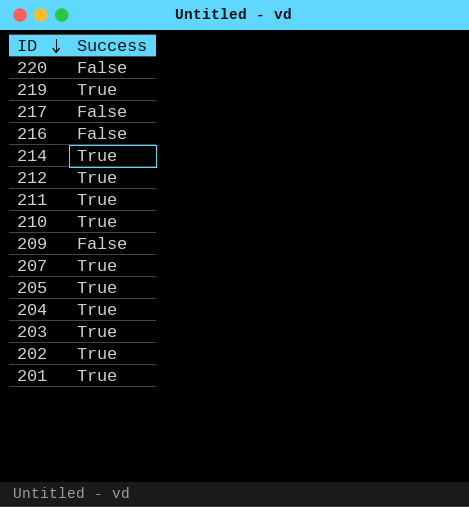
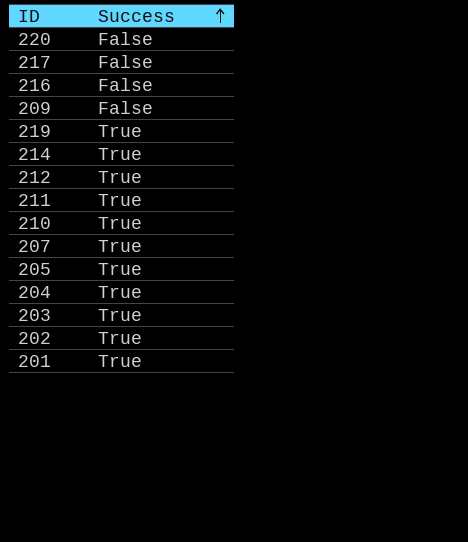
row order: ID descending -> Success ascending

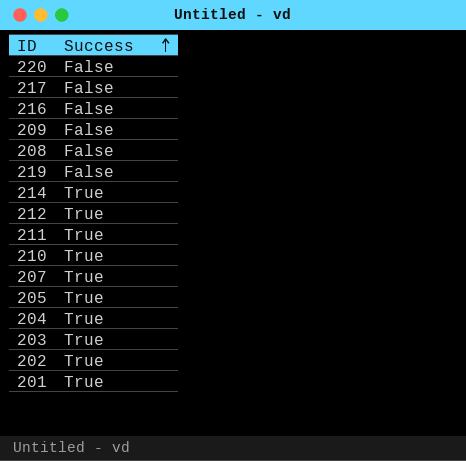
row 208: none -> False
219 | Success: True -> False

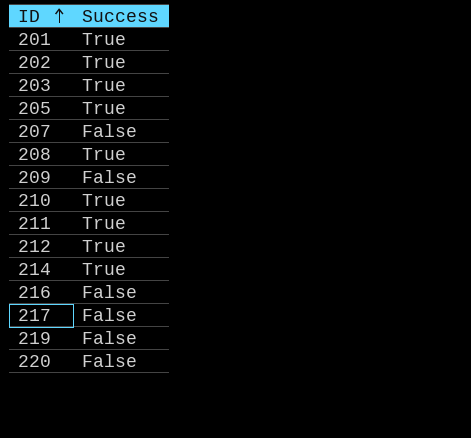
row order: Success ascending -> ID ascending
row 204: True -> none
207 | Success: True -> False
208 | Success: False -> True

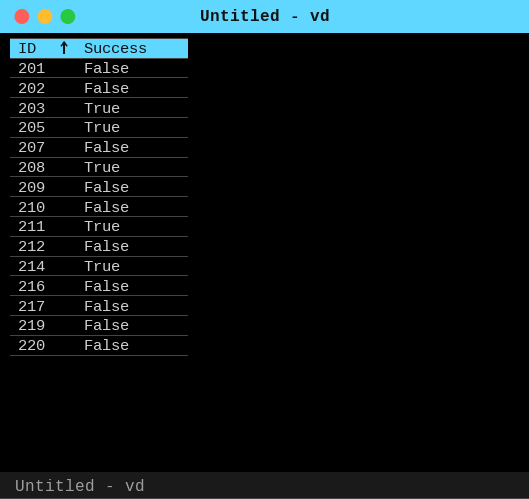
201 | Success: True -> False
202 | Success: True -> False
210 | Success: True -> False
212 | Success: True -> False

